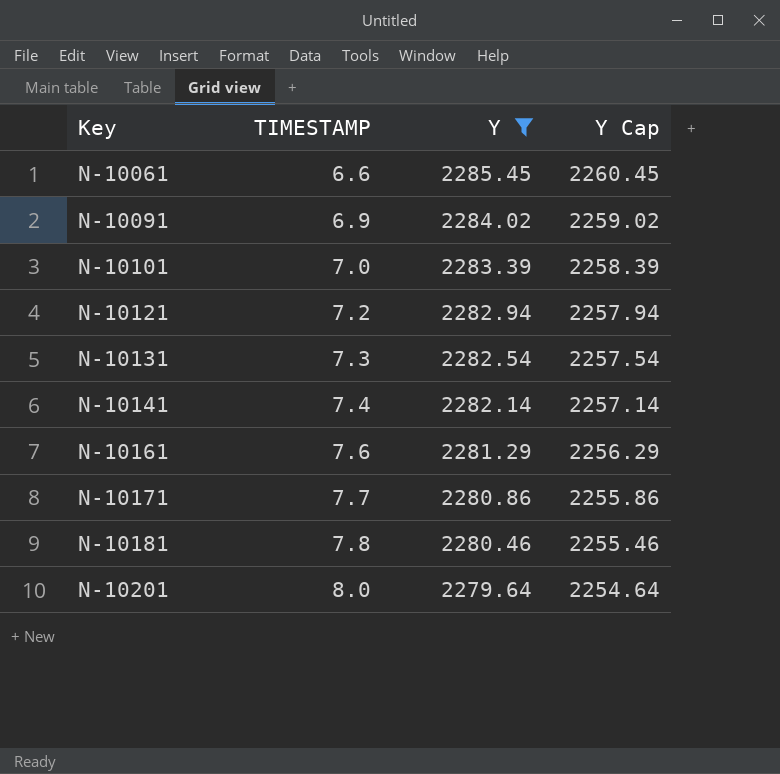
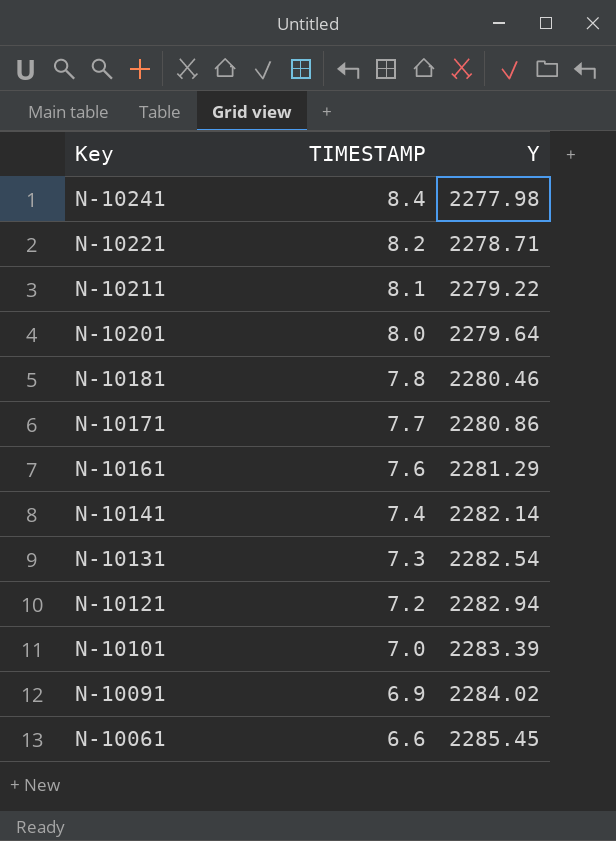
filter: Y >= 2279.64 -> none
row order: Key ascending -> Key descending
column Y Cap | formula: [Y] - 25 -> none

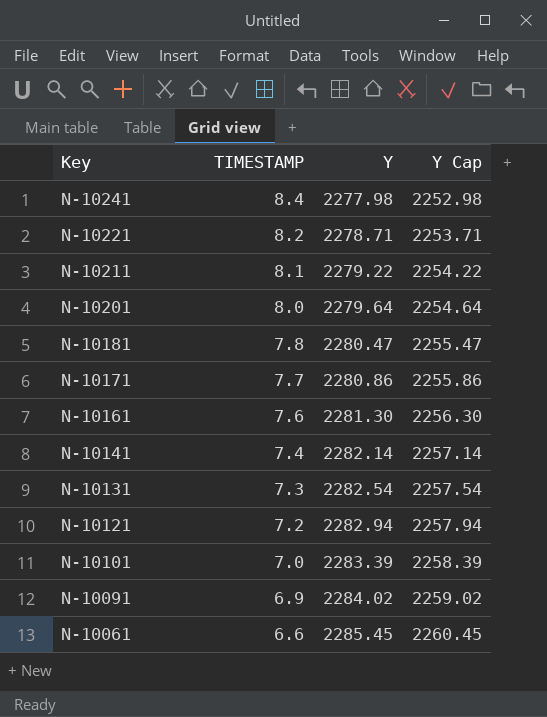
column Y Cap | formula: none -> [Y] - 25
N-10181 | Y: 2280.46 -> 2280.47
N-10161 | Y: 2281.29 -> 2281.30

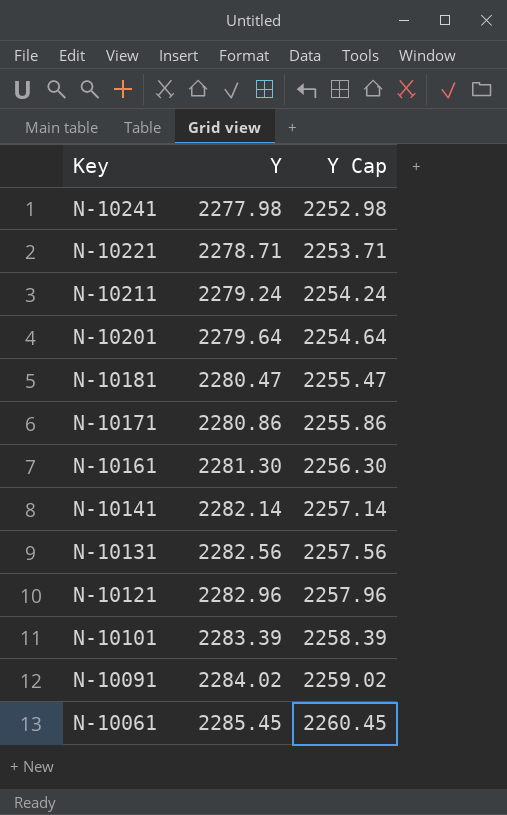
column TIMESTAMP | position: 2 -> none
N-10211 | Y: 2279.22 -> 2279.24
N-10211 | Y Cap: 2254.22 -> 2254.24
N-10131 | Y: 2282.54 -> 2282.56
N-10131 | Y Cap: 2257.54 -> 2257.56
N-10121 | Y: 2282.94 -> 2282.96
N-10121 | Y Cap: 2257.94 -> 2257.96

